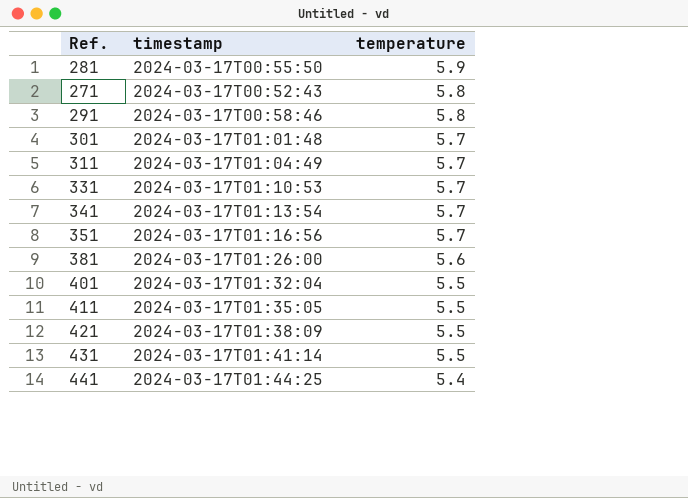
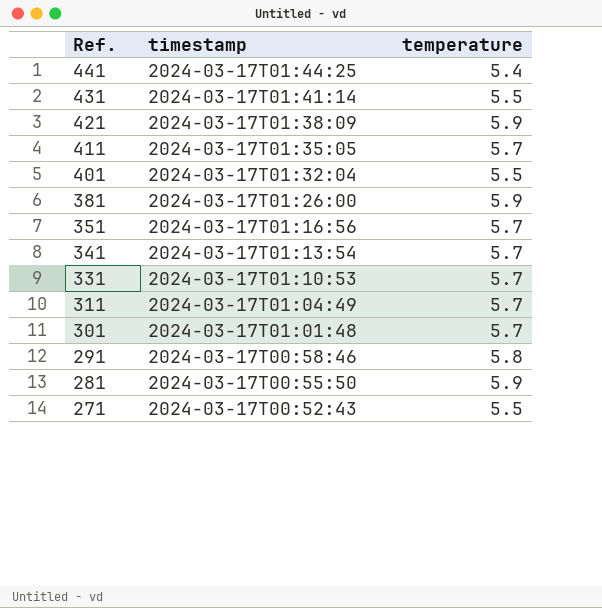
row order: temperature descending -> Ref. descending
421 | temperature: 5.5 -> 5.9
411 | temperature: 5.5 -> 5.7
381 | temperature: 5.6 -> 5.9
271 | temperature: 5.8 -> 5.5

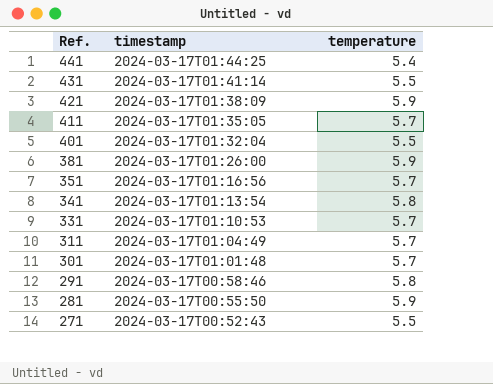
341 | temperature: 5.7 -> 5.8

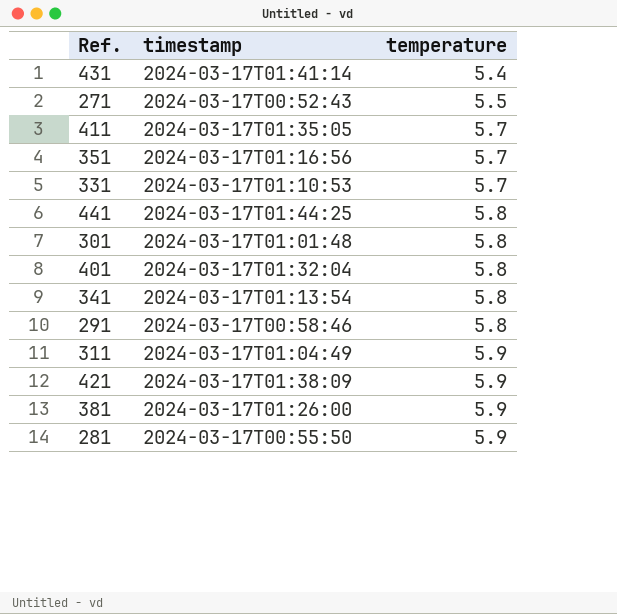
row order: Ref. descending -> temperature ascending
431 | temperature: 5.5 -> 5.4
441 | temperature: 5.4 -> 5.8
301 | temperature: 5.7 -> 5.8
401 | temperature: 5.5 -> 5.8
311 | temperature: 5.7 -> 5.9

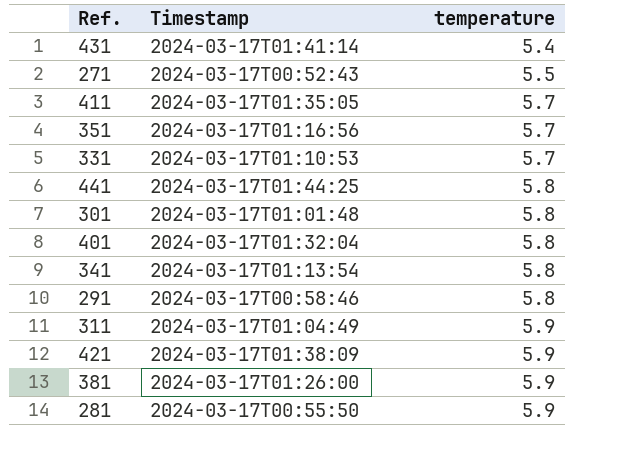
column name: timestamp -> Timestamp

